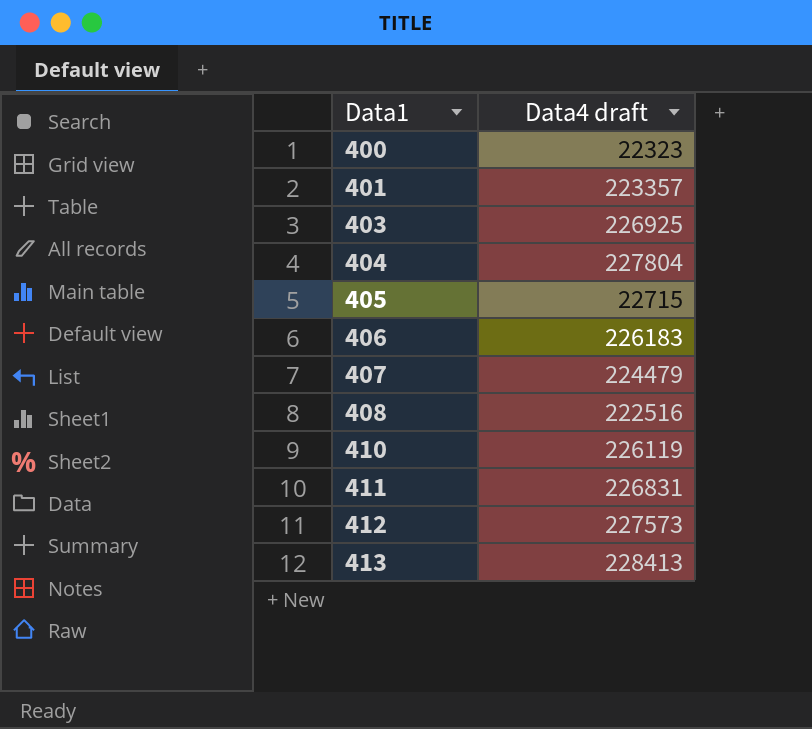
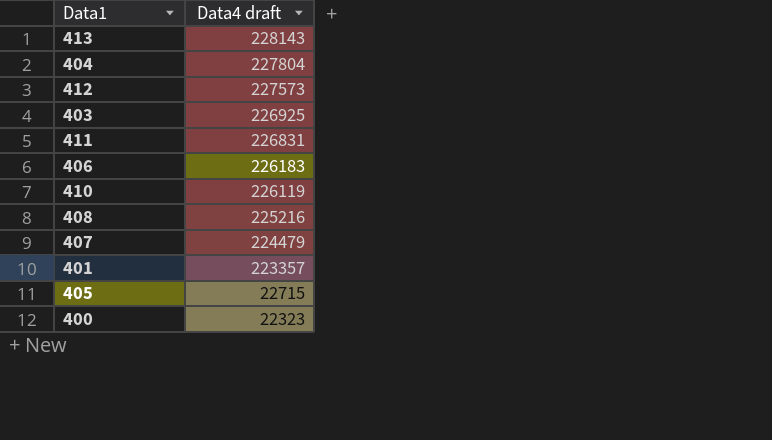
row order: Data1 ascending -> Data4 draft descending
413 | Data4 draft: 228413 -> 228143
408 | Data4 draft: 222516 -> 225216

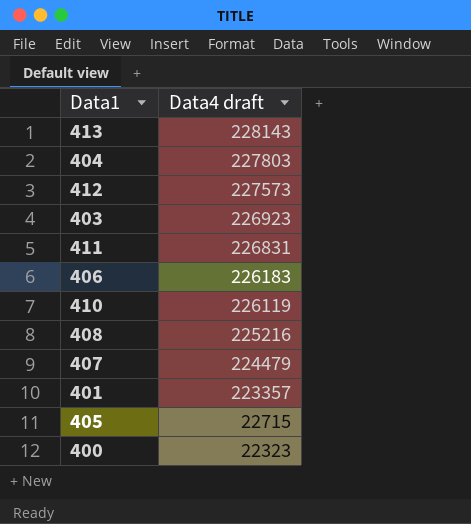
404 | Data4 draft: 227804 -> 227803
403 | Data4 draft: 226925 -> 226923

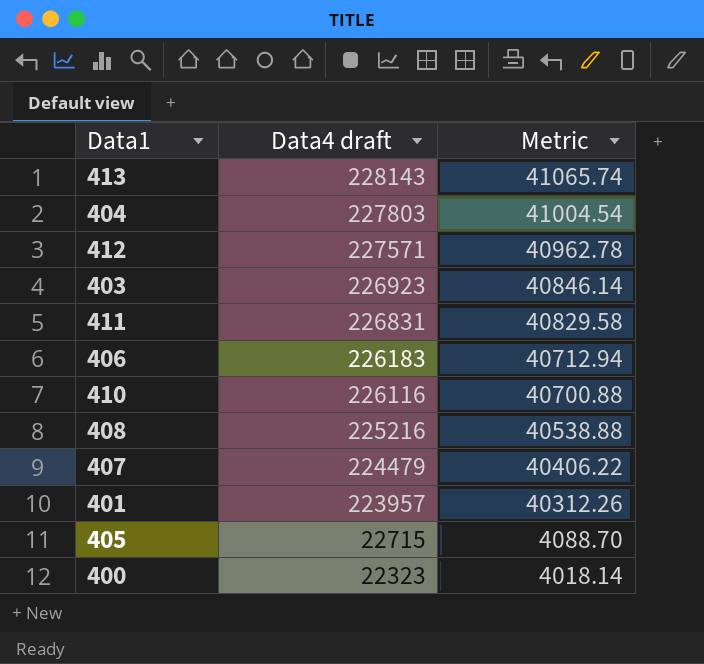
column Metric | formula: none -> [Data4 draft] * 0.18
412 | Data4 draft: 227573 -> 227571
410 | Data4 draft: 226119 -> 226116
401 | Data4 draft: 223357 -> 223957

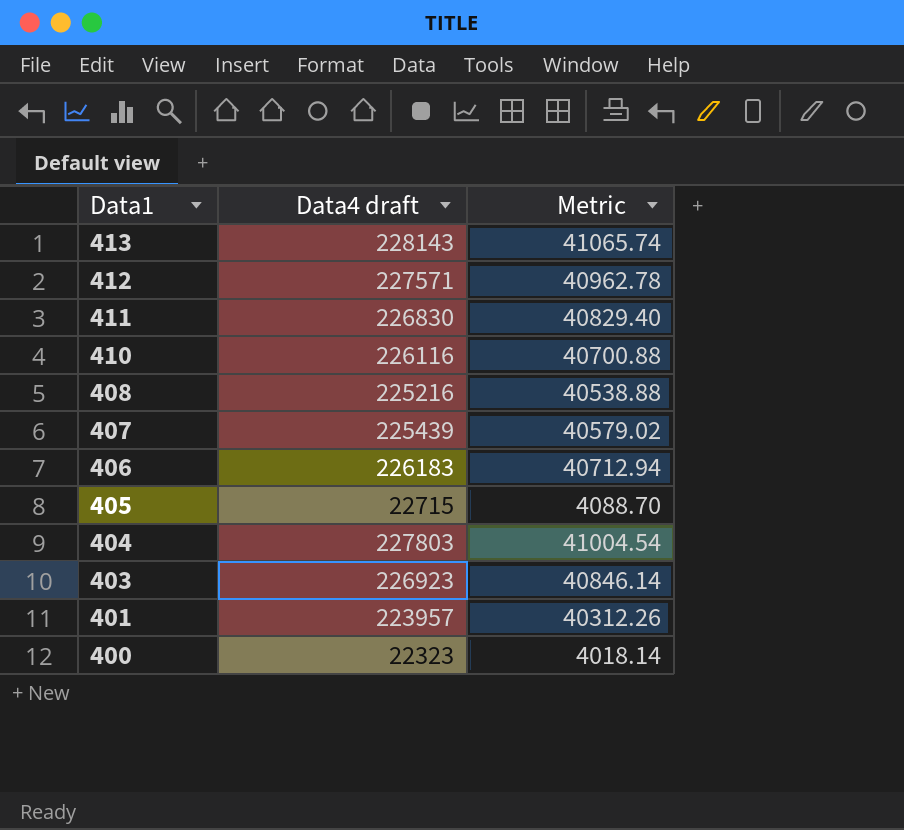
row order: Data4 draft descending -> Data1 descending
411 | Data4 draft: 226831 -> 226830
411 | Metric: 40829.58 -> 40829.40
407 | Data4 draft: 224479 -> 225439
407 | Metric: 40406.22 -> 40579.02

